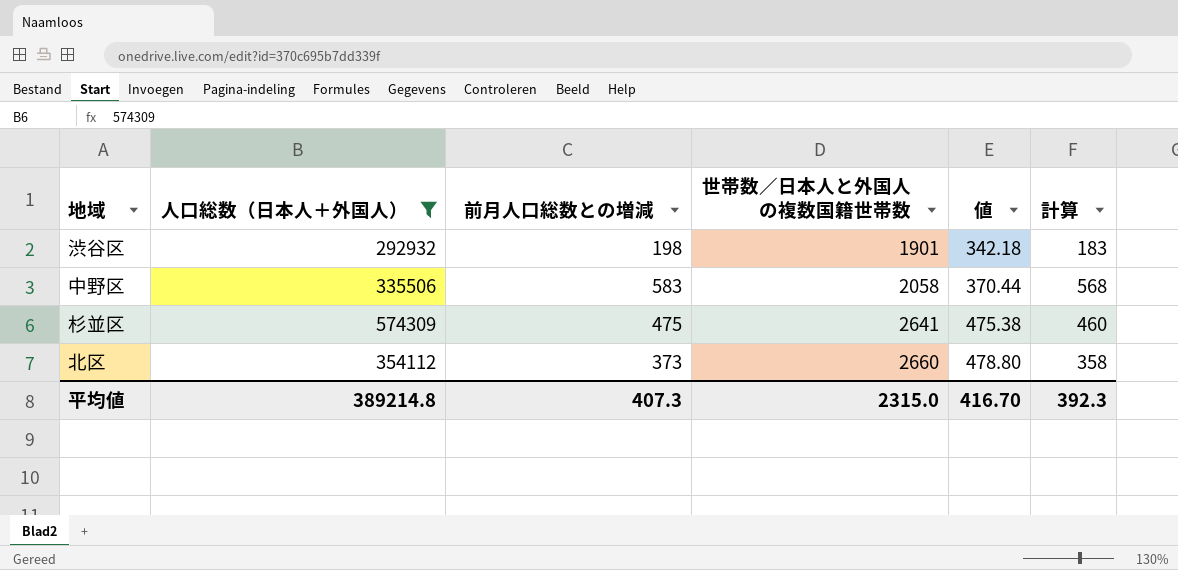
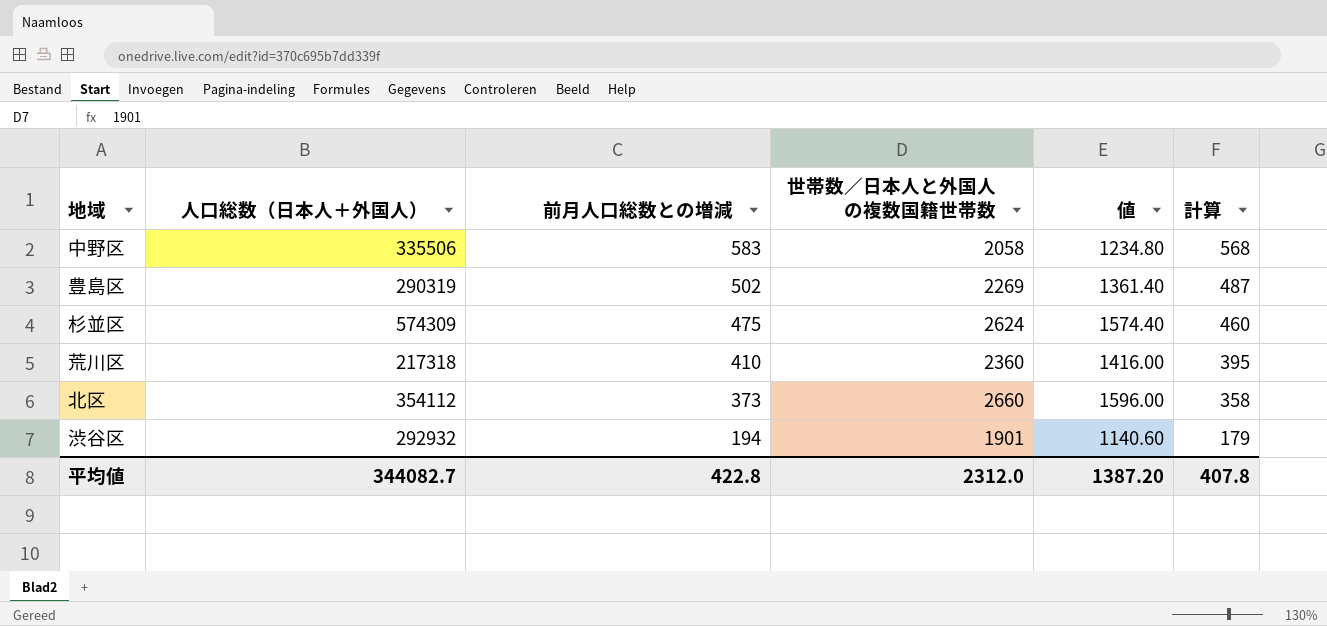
filter: 人口総数（日本人＋外国人） >= 292932 -> none
row order: 世帯数／日本人と外国人の複数国籍世帯数 ascending -> 前月人口総数との増減 descending
column 値 | formula: [世帯数／日本人と外国人の複数国籍世帯数] * 0.18 -> [世帯数／日本人と外国人の複数国籍世帯数] * 0.6
杉並区 | 世帯数／日本人と外国人の複数国籍世帯数: 2641 -> 2624
渋谷区 | 前月人口総数との増減: 198 -> 194
渋谷区 | 計算: 183 -> 179
平均値 | 人口総数（日本人＋外国人）: 389214.8 -> 344082.7
平均値 | 前月人口総数との増減: 407.3 -> 422.8
平均値 | 世帯数／日本人と外国人の複数国籍世帯数: 2315.0 -> 2312.0
平均値 | 値: 416.70 -> 1387.20
平均値 | 計算: 392.3 -> 407.8

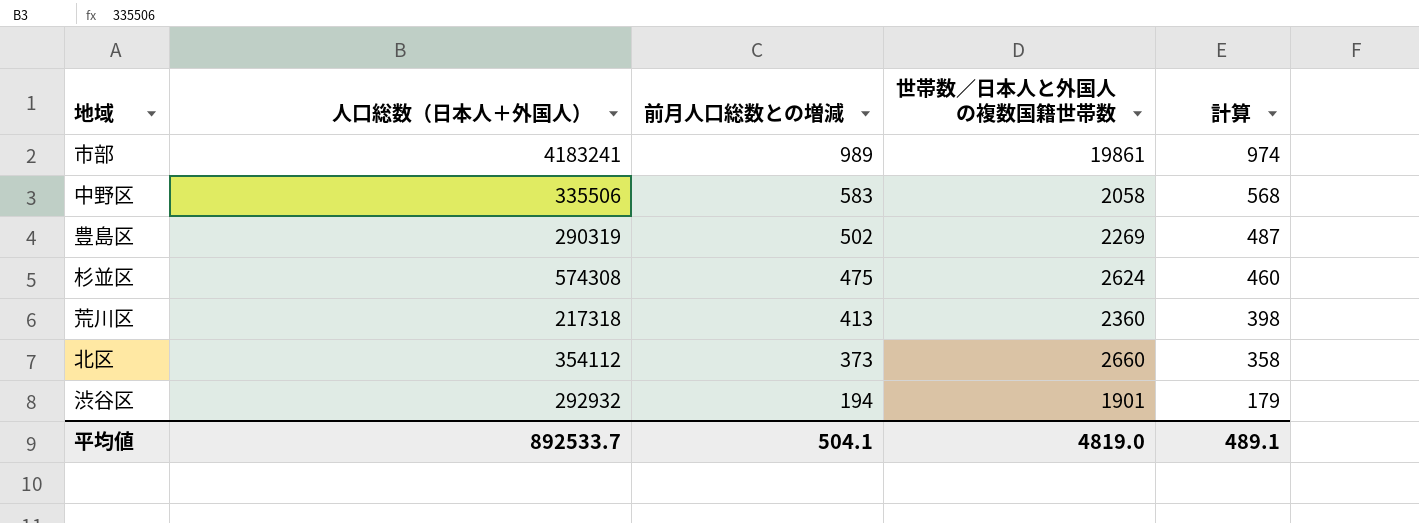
column 値 | formula: [世帯数／日本人と外国人の複数国籍世帯数] * 0.6 -> none
row 市部: none -> 4183241 | 989 | 19861 | 974
杉並区 | 人口総数（日本人＋外国人）: 574309 -> 574308
荒川区 | 前月人口総数との増減: 410 -> 413
荒川区 | 計算: 395 -> 398
平均値 | 人口総数（日本人＋外国人）: 344082.7 -> 892533.7
平均値 | 前月人口総数との増減: 422.8 -> 504.1
平均値 | 世帯数／日本人と外国人の複数国籍世帯数: 2312.0 -> 4819.0
平均値 | 計算: 407.8 -> 489.1

